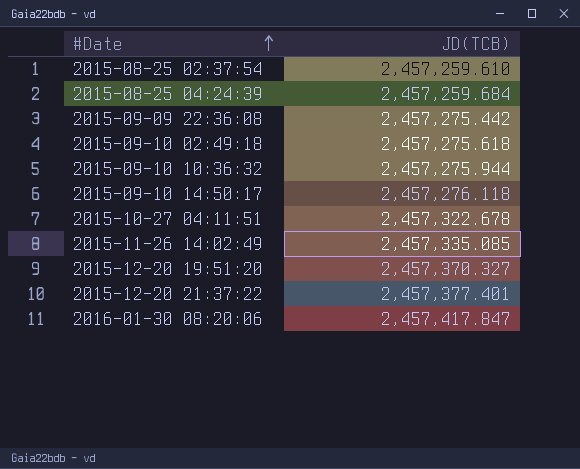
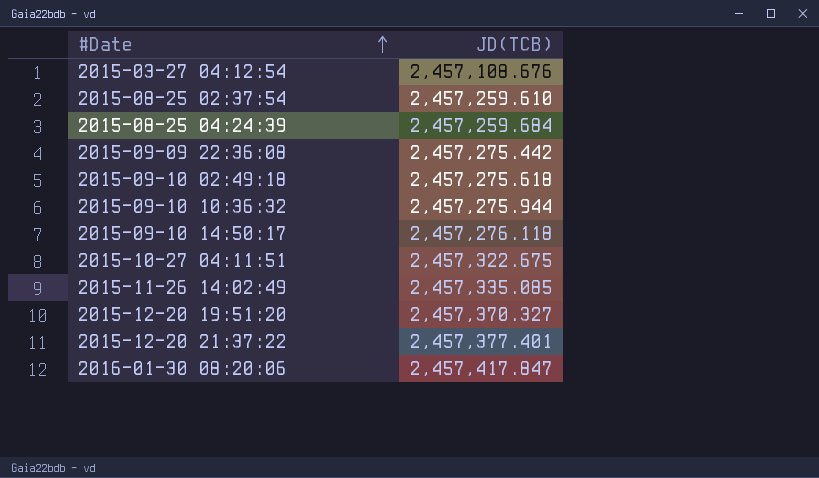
row 2015-03-27 04:12:54: none -> 2,457,108.676
2015-10-27 04:11:51 | JD(TCB): 2,457,322.678 -> 2,457,322.675

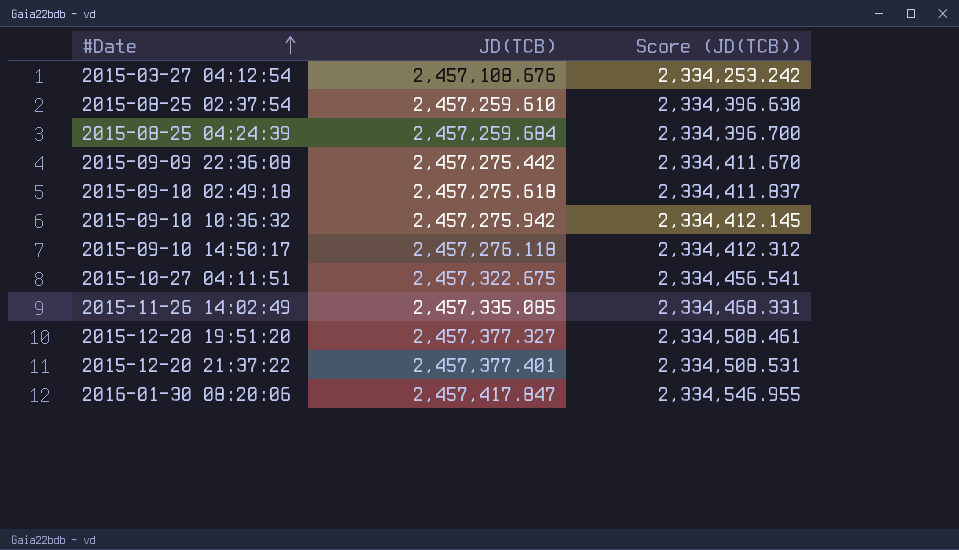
column Score (JD(TCB)) | formula: none -> [JD(TCB)] * 0.95
2015-09-10 10:36:32 | JD(TCB): 2,457,275.944 -> 2,457,275.942
2015-12-20 19:51:20 | JD(TCB): 2,457,370.327 -> 2,457,377.327

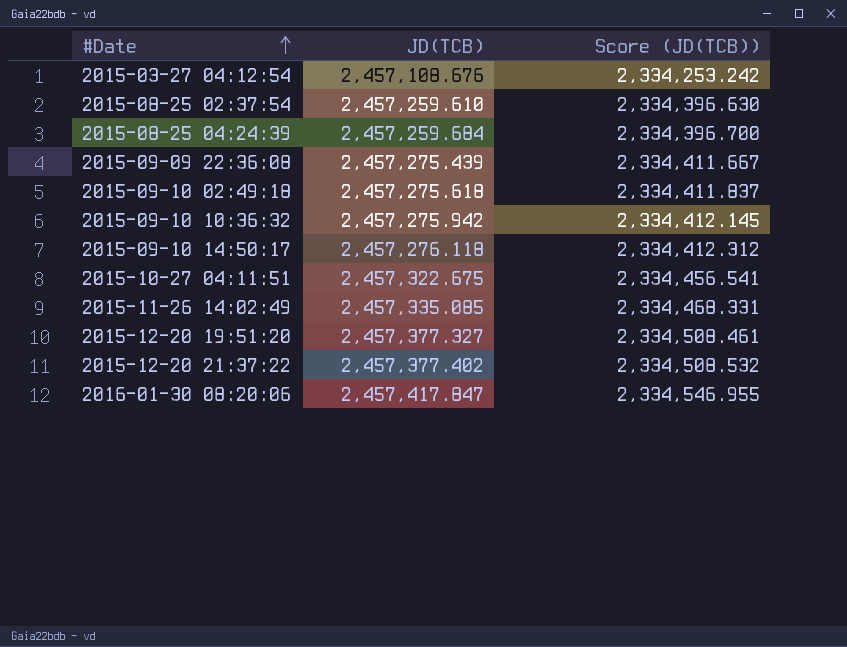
2015-09-09 22:36:08 | JD(TCB): 2,457,275.442 -> 2,457,275.439
2015-09-09 22:36:08 | Score (JD(TCB)): 2,334,411.670 -> 2,334,411.667
2015-12-20 21:37:22 | JD(TCB): 2,457,377.401 -> 2,457,377.402
2015-12-20 21:37:22 | Score (JD(TCB)): 2,334,508.531 -> 2,334,508.532

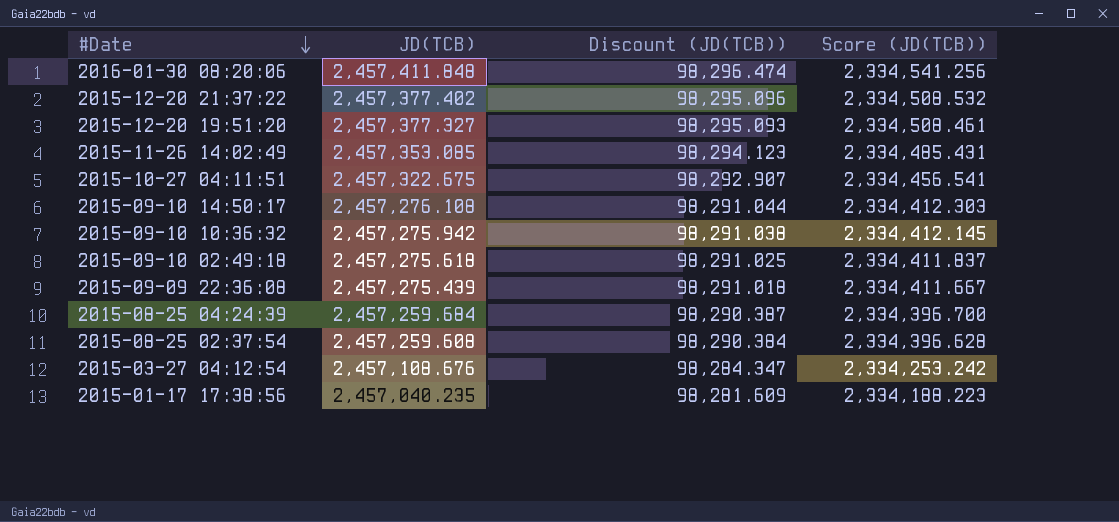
row order: #Date ascending -> #Date descending
column Discount (JD(TCB)) | formula: none -> [JD(TCB)] * 0.04
2016-01-30 08:20:06 | JD(TCB): 2,457,417.847 -> 2,457,411.848
2016-01-30 08:20:06 | Score (JD(TCB)): 2,334,546.955 -> 2,334,541.256
2015-11-26 14:02:49 | JD(TCB): 2,457,335.085 -> 2,457,353.085
2015-11-26 14:02:49 | Score (JD(TCB)): 2,334,468.331 -> 2,334,485.431
2015-09-10 14:50:17 | JD(TCB): 2,457,276.118 -> 2,457,276.108
2015-09-10 14:50:17 | Score (JD(TCB)): 2,334,412.312 -> 2,334,412.303
2015-08-25 02:37:54 | JD(TCB): 2,457,259.610 -> 2,457,259.608
2015-08-25 02:37:54 | Score (JD(TCB)): 2,334,396.630 -> 2,334,396.628
row 2015-01-17 17:38:56: none -> 2,457,040.235 | 98,281.609 | 2,334,188.223

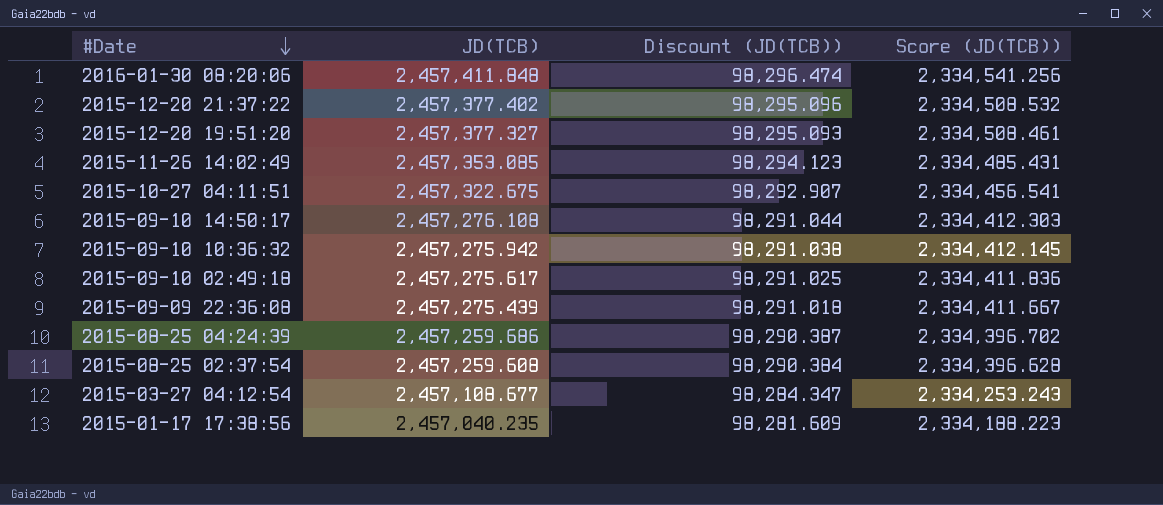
2015-09-10 02:49:18 | JD(TCB): 2,457,275.618 -> 2,457,275.617
2015-09-10 02:49:18 | Score (JD(TCB)): 2,334,411.837 -> 2,334,411.836
2015-08-25 04:24:39 | JD(TCB): 2,457,259.684 -> 2,457,259.686
2015-08-25 04:24:39 | Score (JD(TCB)): 2,334,396.700 -> 2,334,396.702
2015-03-27 04:12:54 | JD(TCB): 2,457,108.676 -> 2,457,108.677
2015-03-27 04:12:54 | Score (JD(TCB)): 2,334,253.242 -> 2,334,253.243

